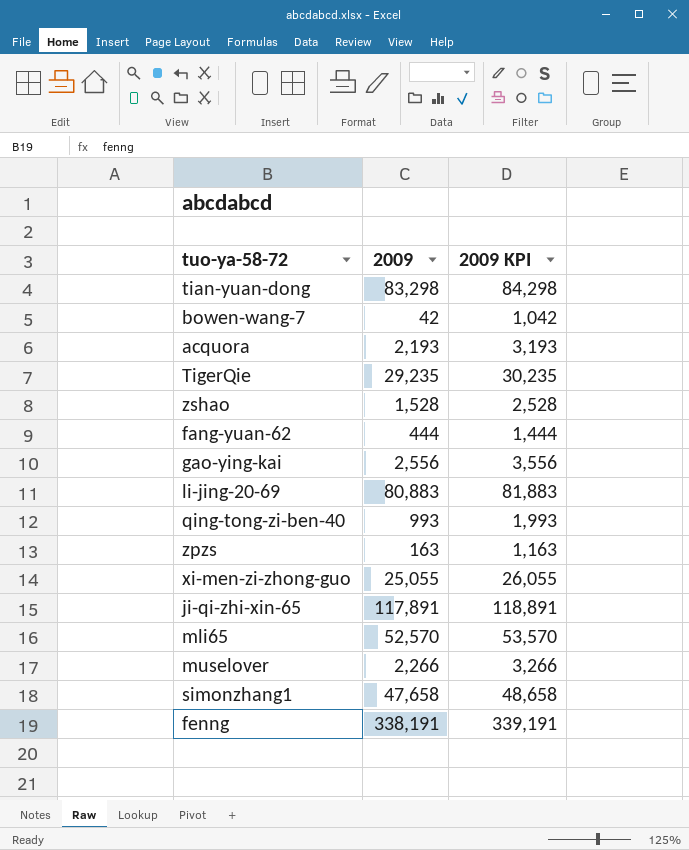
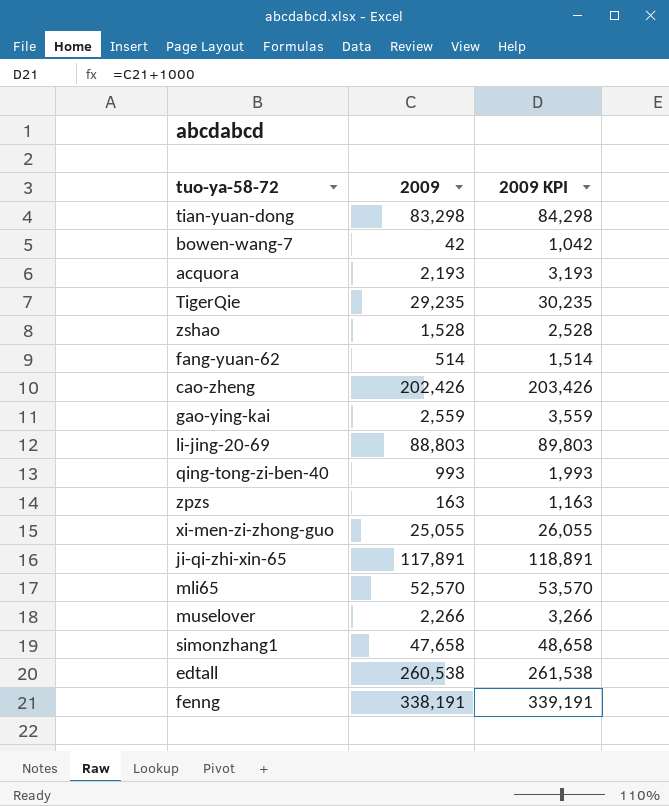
fang-yuan-62 | 2009: 444 -> 514
fang-yuan-62 | 2009 KPI: 1,444 -> 1,514
row cao-zheng: none -> 202,426 | 203,426
gao-ying-kai | 2009: 2,556 -> 2,559
gao-ying-kai | 2009 KPI: 3,556 -> 3,559
li-jing-20-69 | 2009: 80,883 -> 88,803
li-jing-20-69 | 2009 KPI: 81,883 -> 89,803
row edtall: none -> 260,538 | 261,538

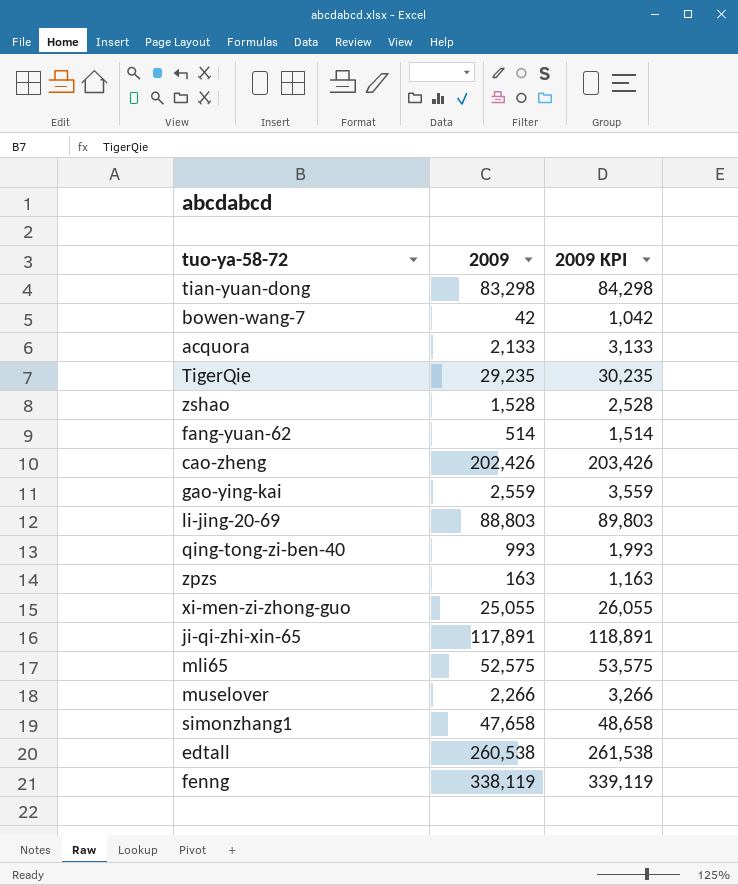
acquora | 2009: 2,193 -> 2,133
acquora | 2009 KPI: 3,193 -> 3,133
mli65 | 2009: 52,570 -> 52,575
mli65 | 2009 KPI: 53,570 -> 53,575
fenng | 2009: 338,191 -> 338,119
fenng | 2009 KPI: 339,191 -> 339,119

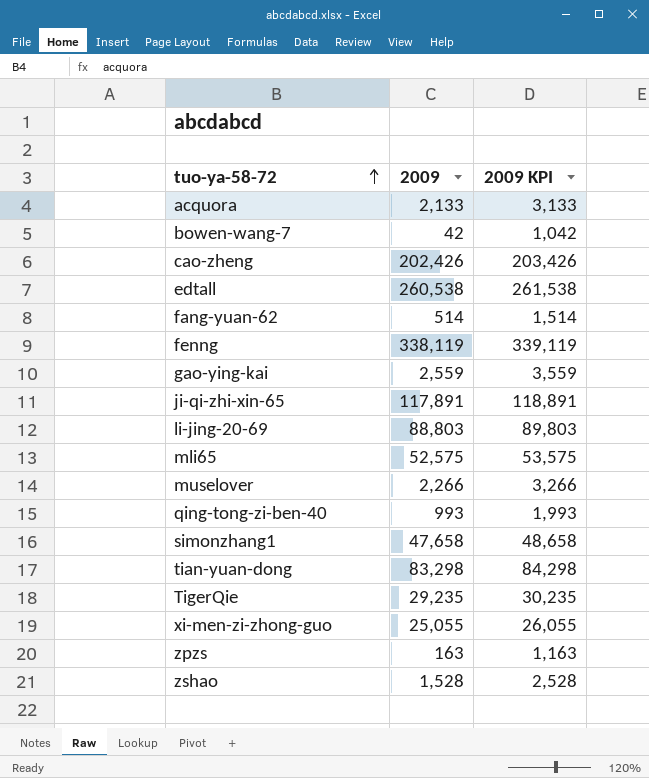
row order: none -> tuo-ya-58-72 ascending

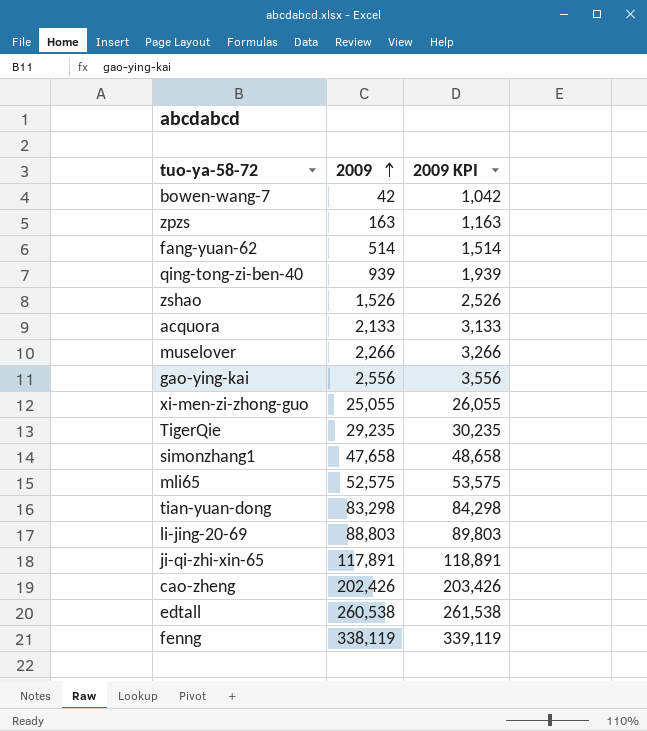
row order: tuo-ya-58-72 ascending -> 2009 ascending
qing-tong-zi-ben-40 | 2009: 993 -> 939
qing-tong-zi-ben-40 | 2009 KPI: 1,993 -> 1,939
zshao | 2009: 1,528 -> 1,526
zshao | 2009 KPI: 2,528 -> 2,526
gao-ying-kai | 2009: 2,559 -> 2,556
gao-ying-kai | 2009 KPI: 3,559 -> 3,556

